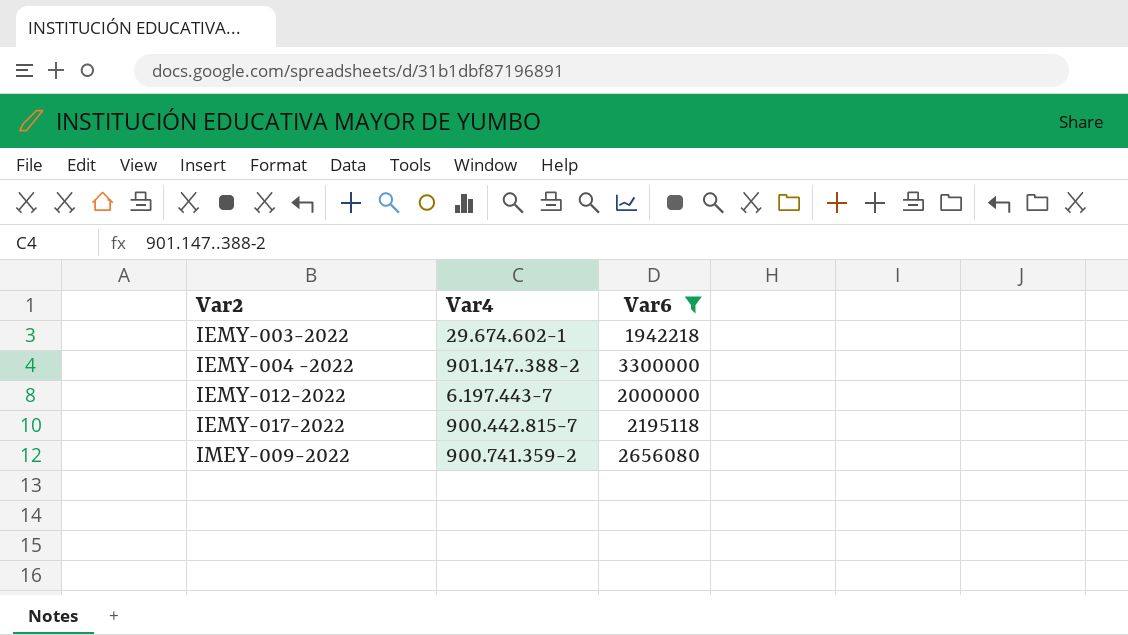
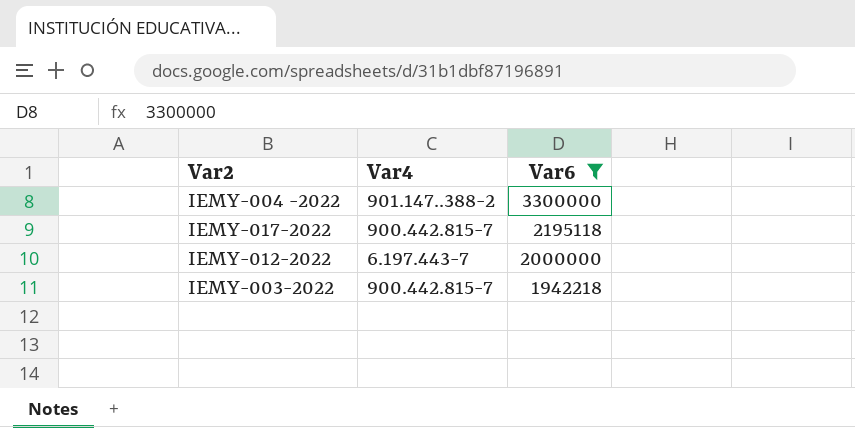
row order: Var2 ascending -> Var6 descending
row IMEY-009-2022: 900.741.359-2 | 2656080 -> none
IEMY-003-2022 | Var4: 29.674.602-1 -> 900.442.815-7

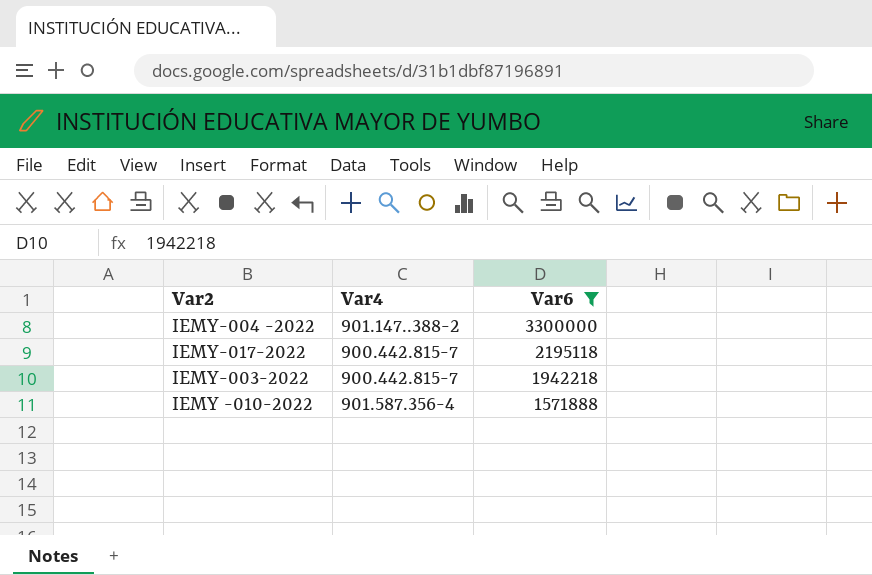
row IEMY-012-2022: 6.197.443-7 | 2000000 -> none
row IEMY -010-2022: none -> 901.587.356-4 | 1571888

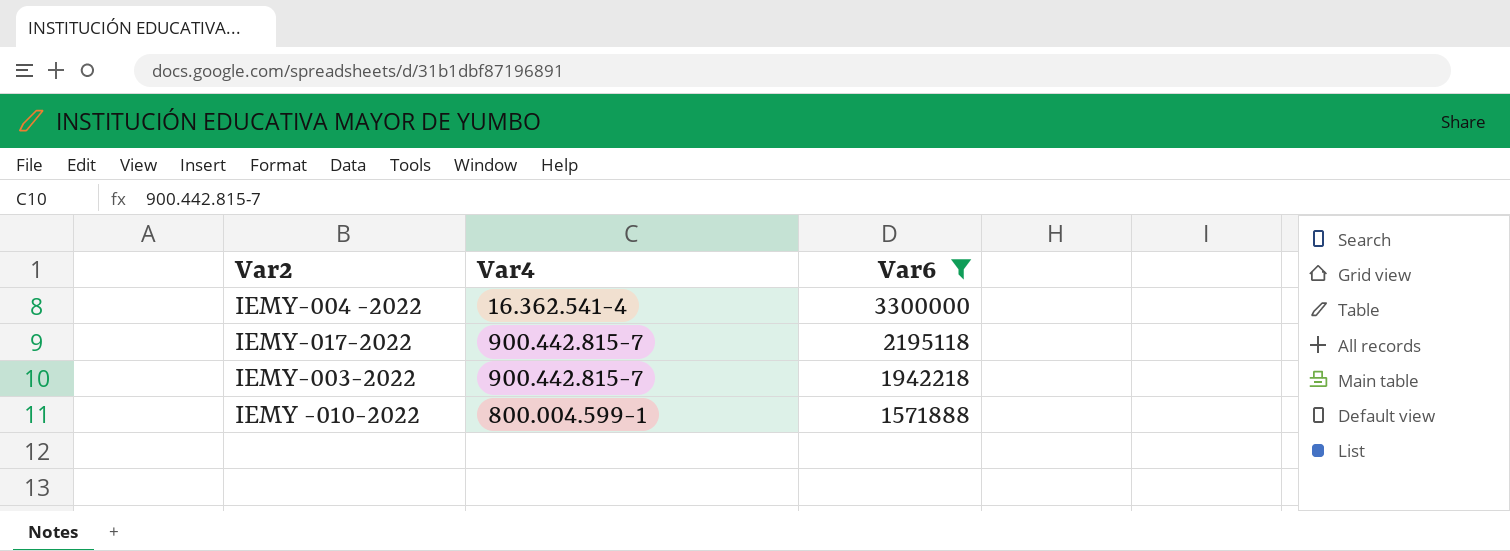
IEMY-004 -2022 | Var4: 901.147..388-2 -> 16.362.541-4
IEMY -010-2022 | Var4: 901.587.356-4 -> 800.004.599-1

